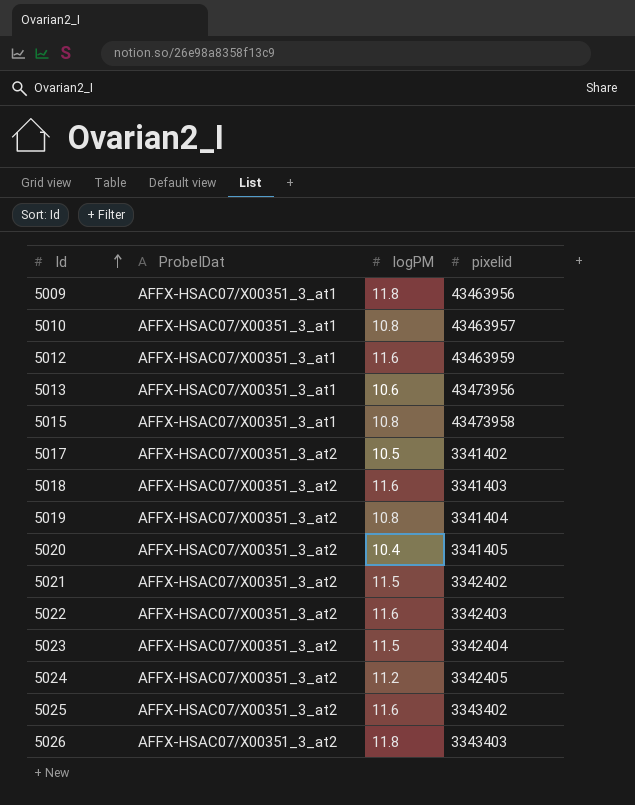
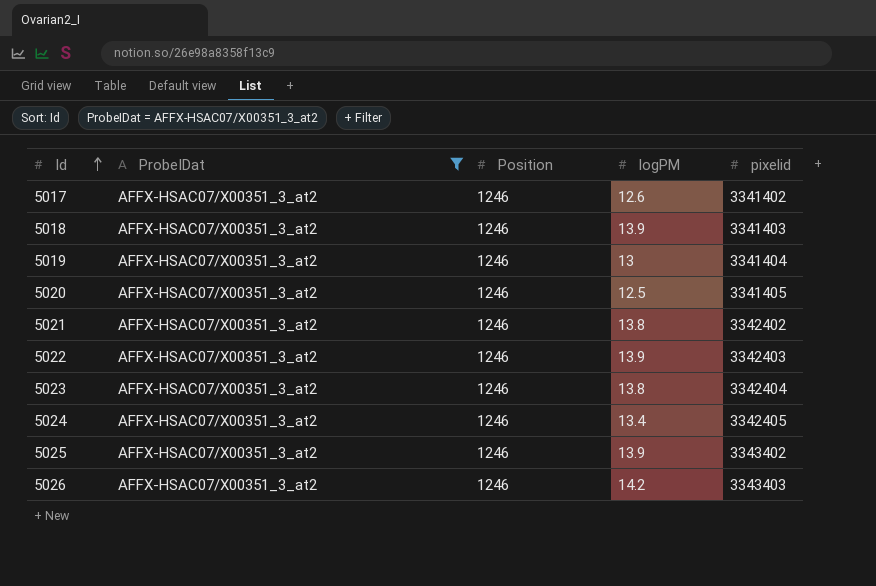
filter: none -> ProbeIDat = AFFX-HSAC07/X00351_3_at2
column Position | position: none -> 3
5017 | logPM: 10.5 -> 12.6
5018 | logPM: 11.6 -> 13.9
5019 | logPM: 10.8 -> 13
5020 | logPM: 10.4 -> 12.5
5021 | logPM: 11.5 -> 13.8
5022 | logPM: 11.6 -> 13.9
5023 | logPM: 11.5 -> 13.8
5024 | logPM: 11.2 -> 13.4
5025 | logPM: 11.6 -> 13.9
5026 | logPM: 11.8 -> 14.2

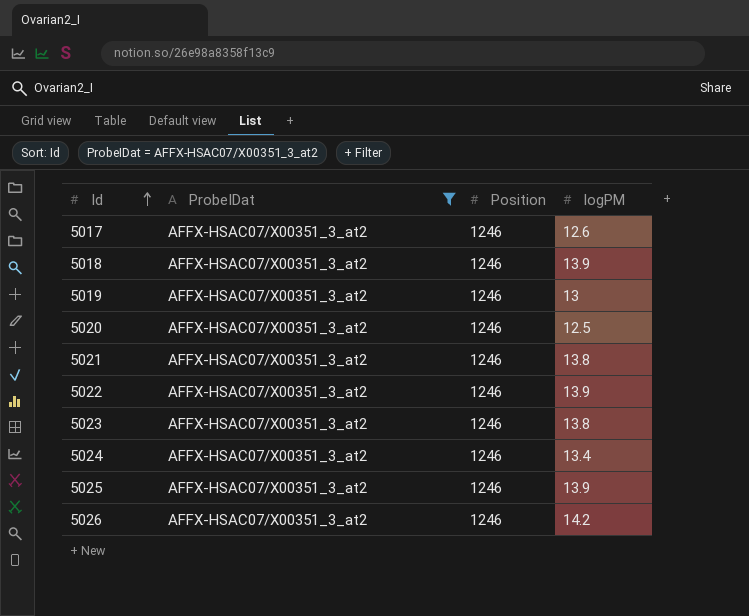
column pixelid | position: 5 -> none

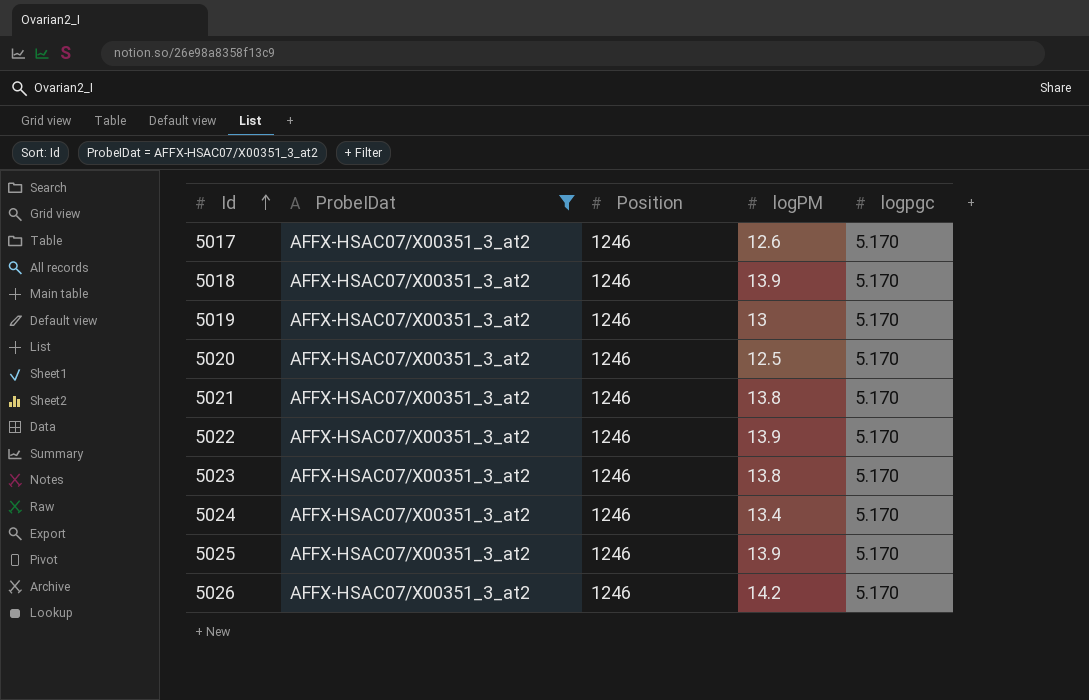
column logpgc | position: none -> 5

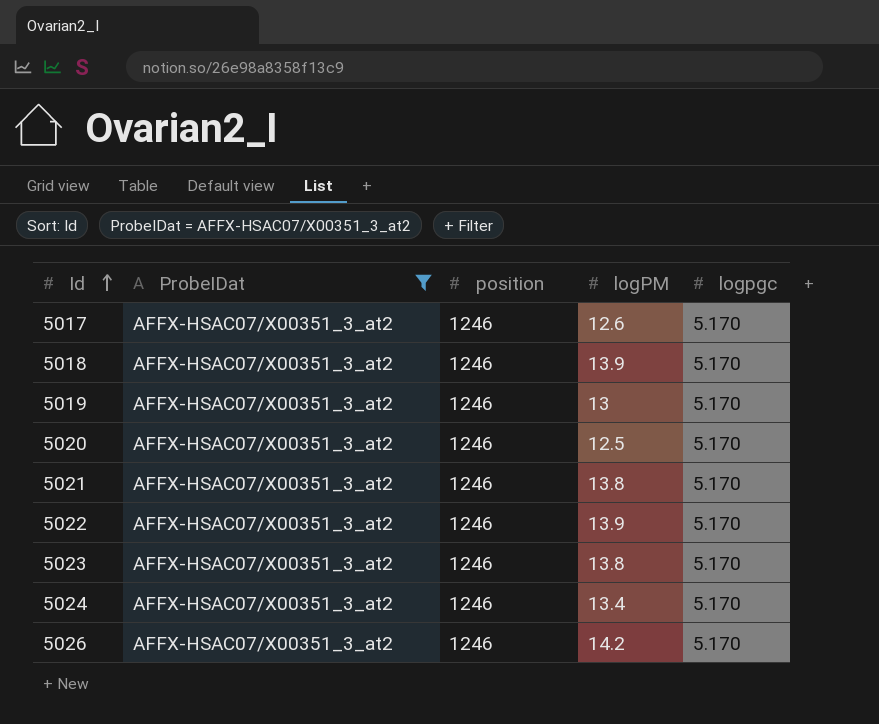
column name: Position -> position
row 5025: AFFX-HSAC07/X00351_3_at2 | 1246 | 13.9 | 5.170 -> none

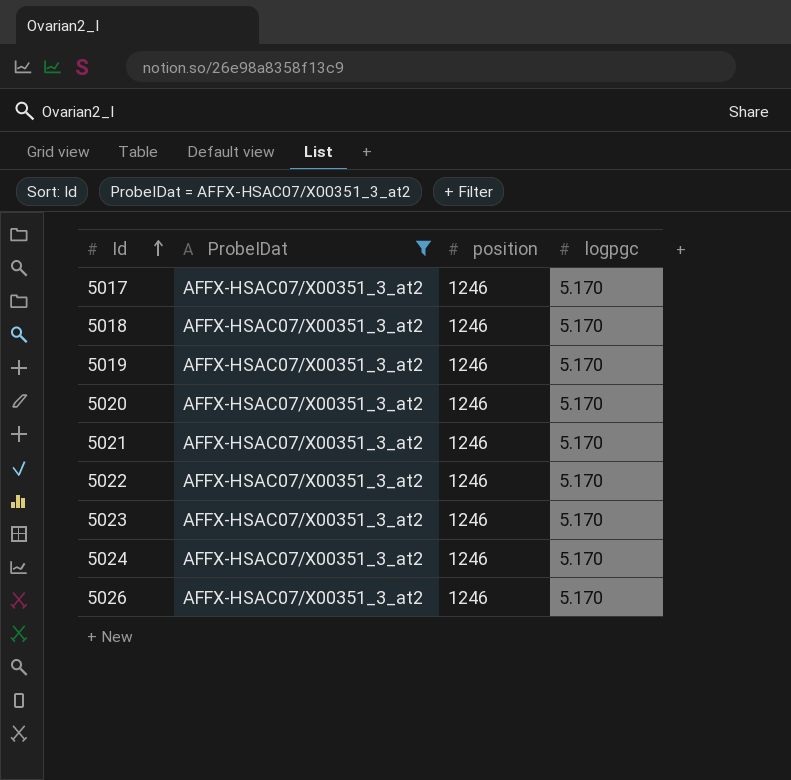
column logPM | position: 4 -> none

